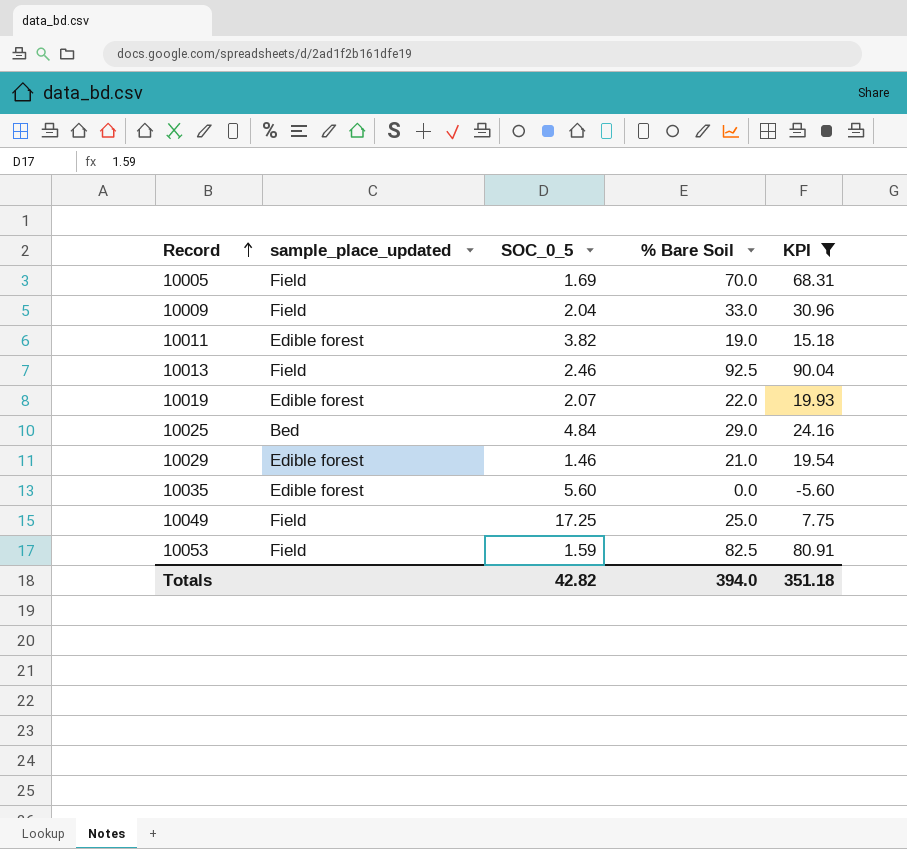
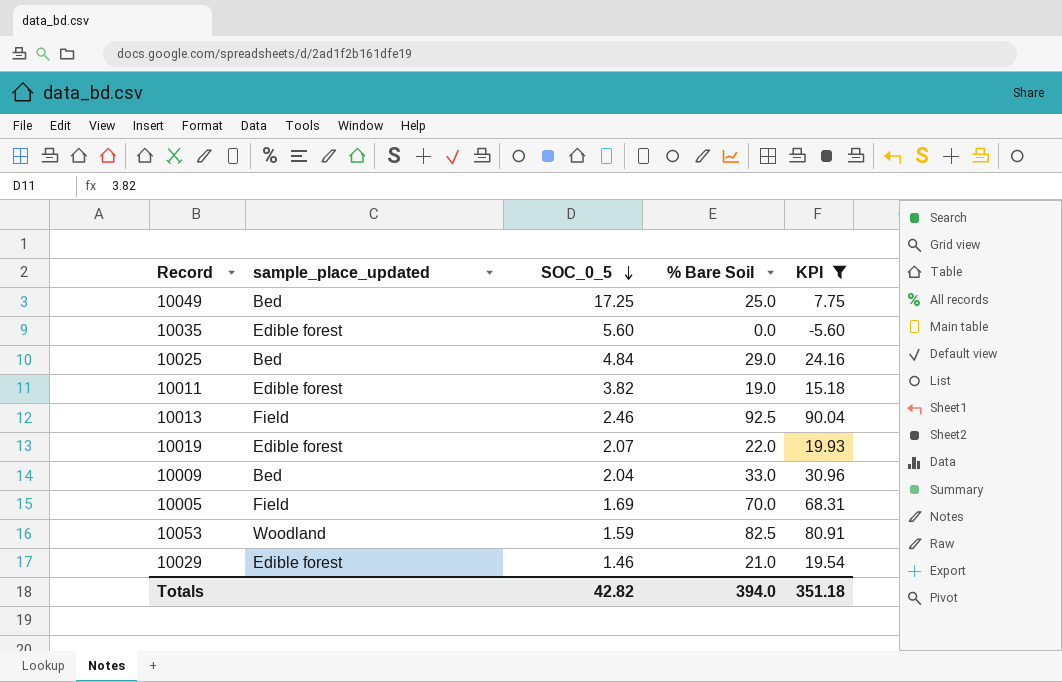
row order: Record ascending -> SOC_0_5 descending
10049 | sample_place_updated: Field -> Bed
10009 | sample_place_updated: Field -> Bed
10053 | sample_place_updated: Field -> Woodland

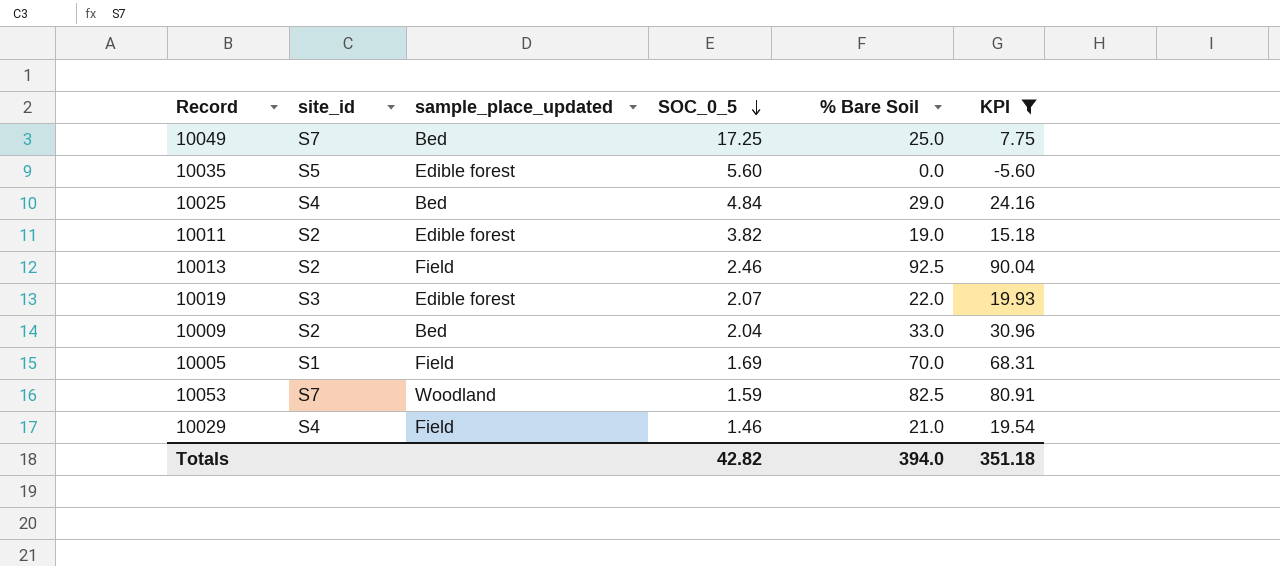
column site_id | position: none -> 2
10029 | sample_place_updated: Edible forest -> Field

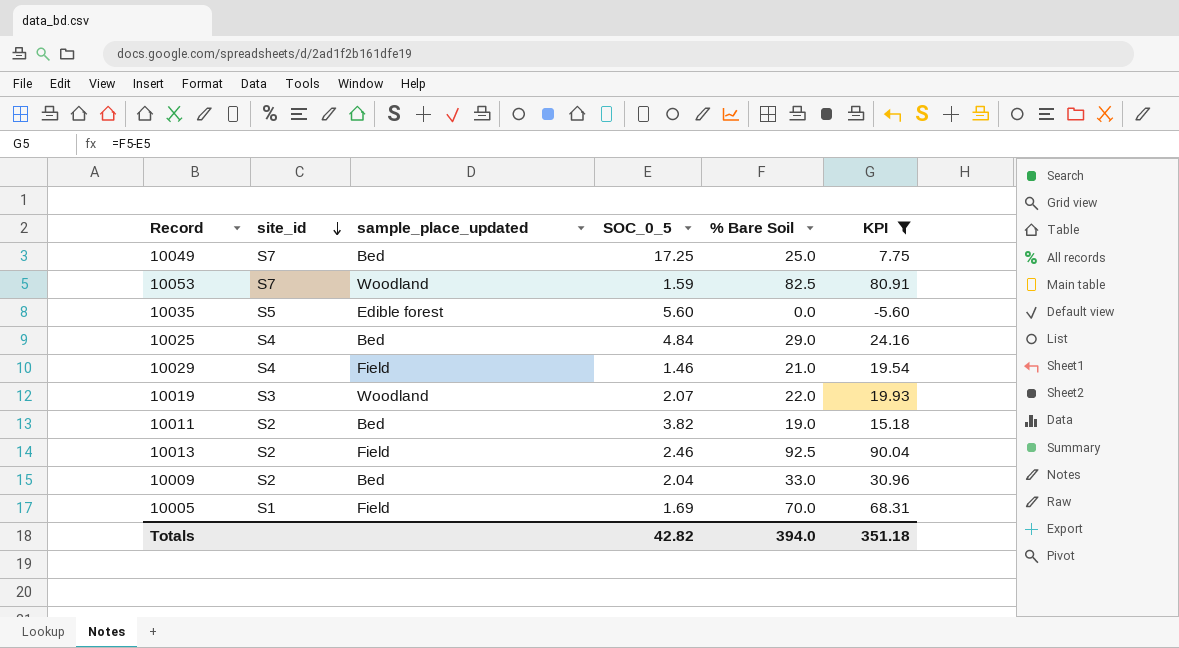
row order: SOC_0_5 descending -> site_id descending
10019 | sample_place_updated: Edible forest -> Woodland
10011 | sample_place_updated: Edible forest -> Bed

